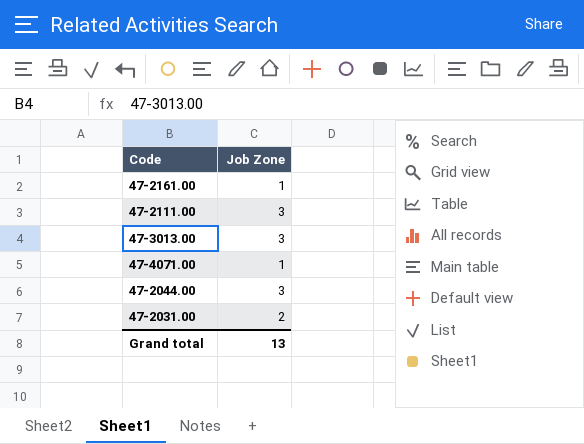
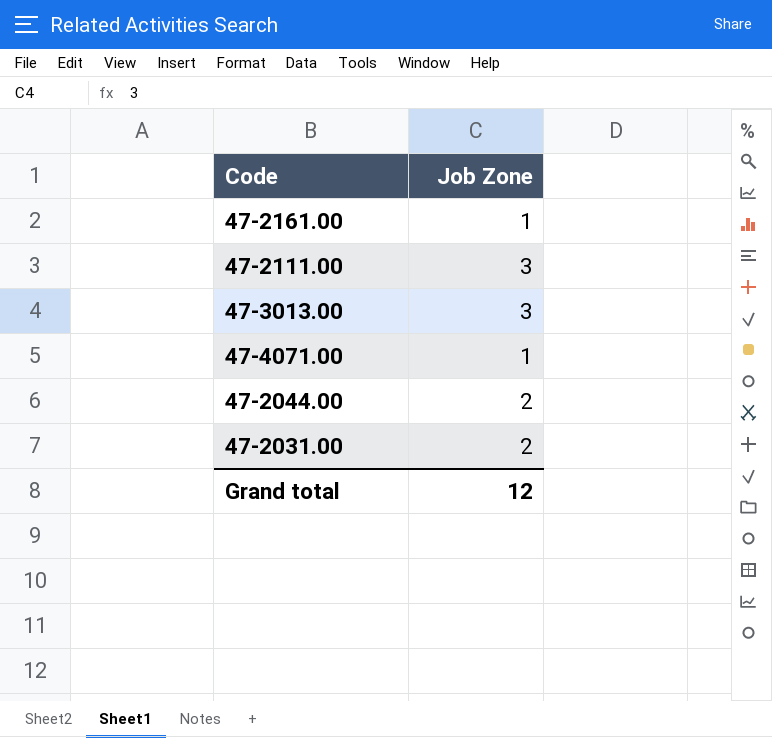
47-2044.00 | Job Zone: 3 -> 2
Grand total | Job Zone: 13 -> 12

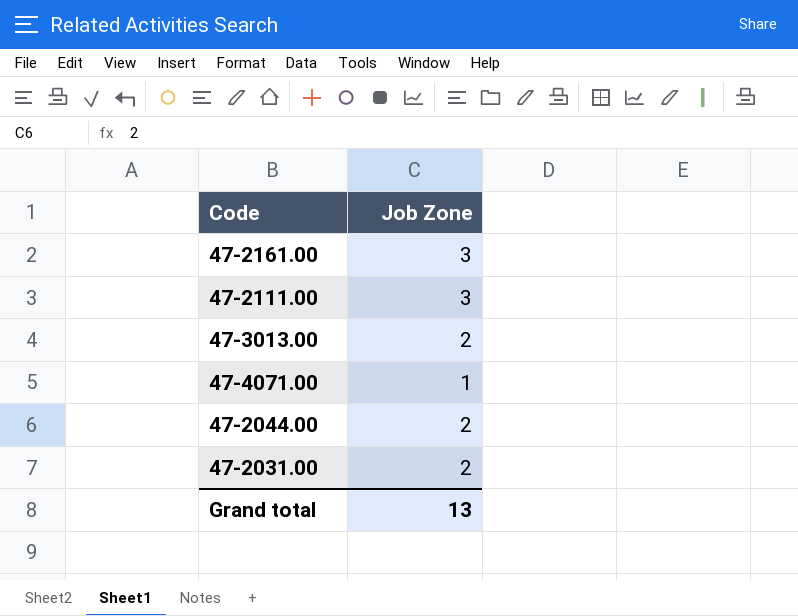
47-2161.00 | Job Zone: 1 -> 3
47-3013.00 | Job Zone: 3 -> 2
Grand total | Job Zone: 12 -> 13

